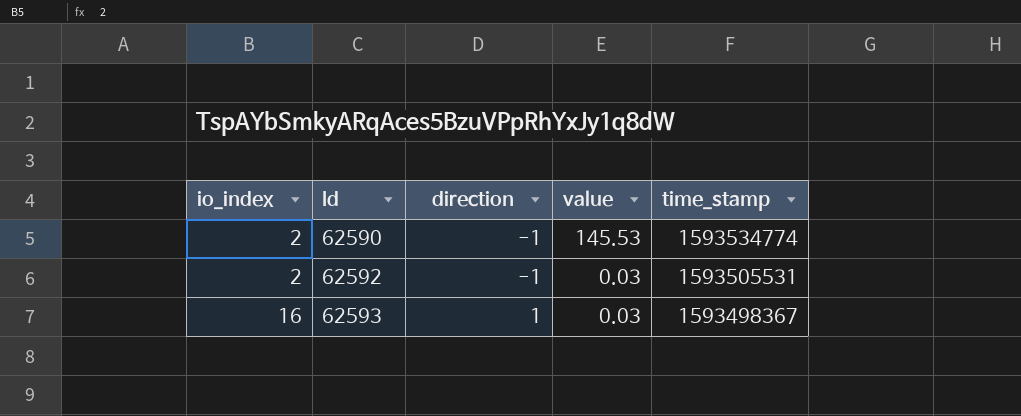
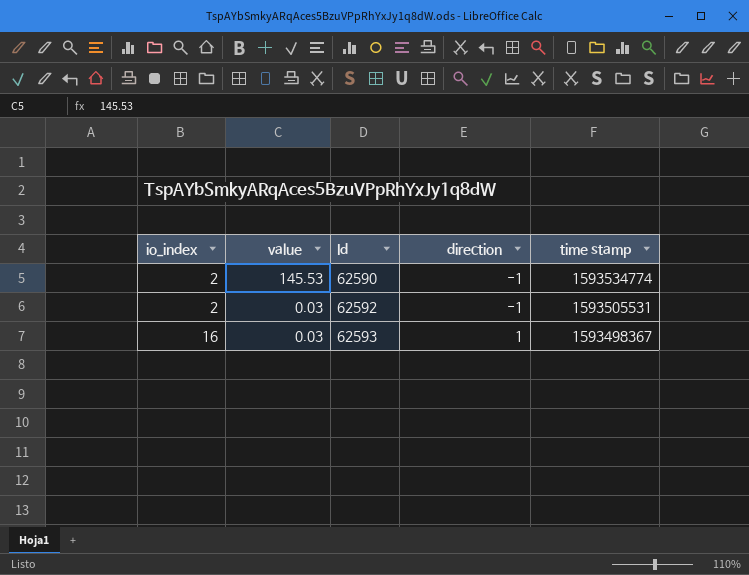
column value | position: 4 -> 2
column name: time_stamp -> time stamp

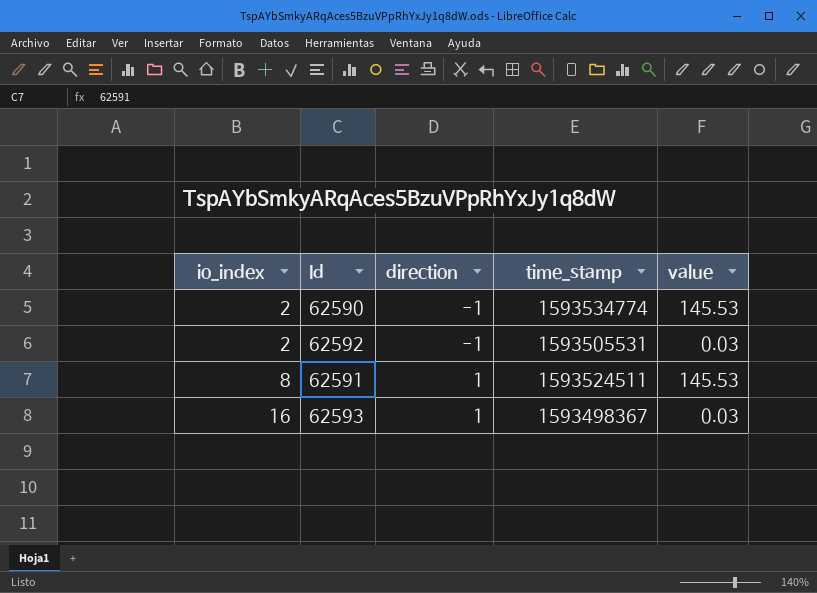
column name: time stamp -> time_stamp
column value | position: 2 -> 5
row 62591: none -> 8 | 1 | 1593524511 | 145.53

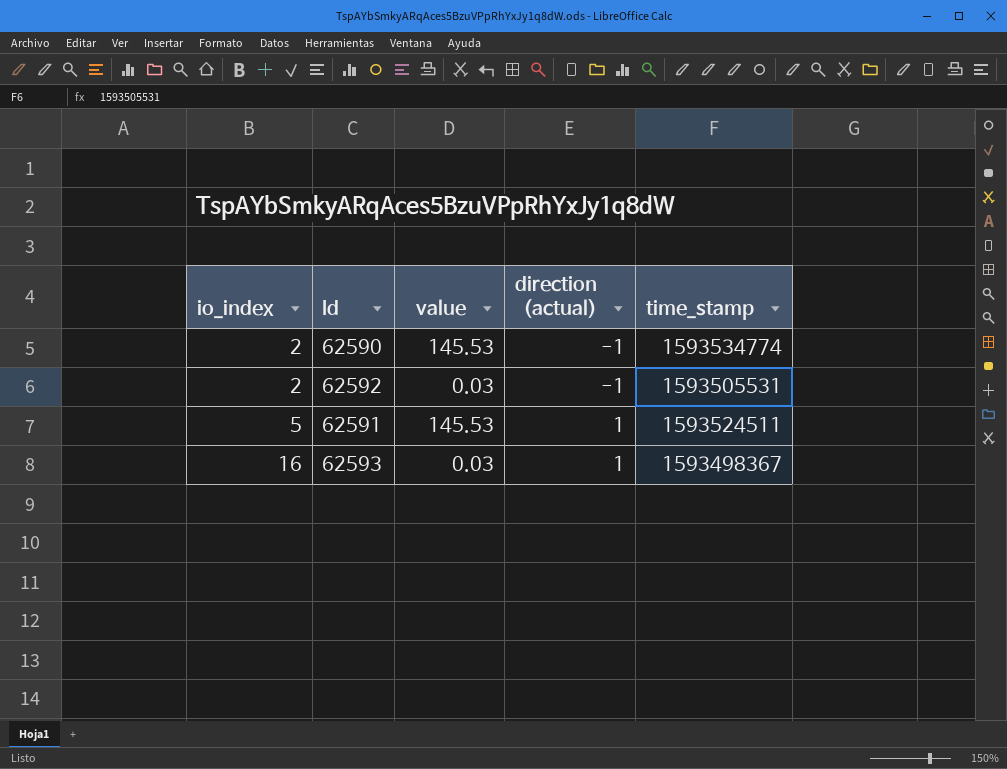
column value | position: 5 -> 3
column name: direction -> direction (actual)
62591 | io_index: 8 -> 5

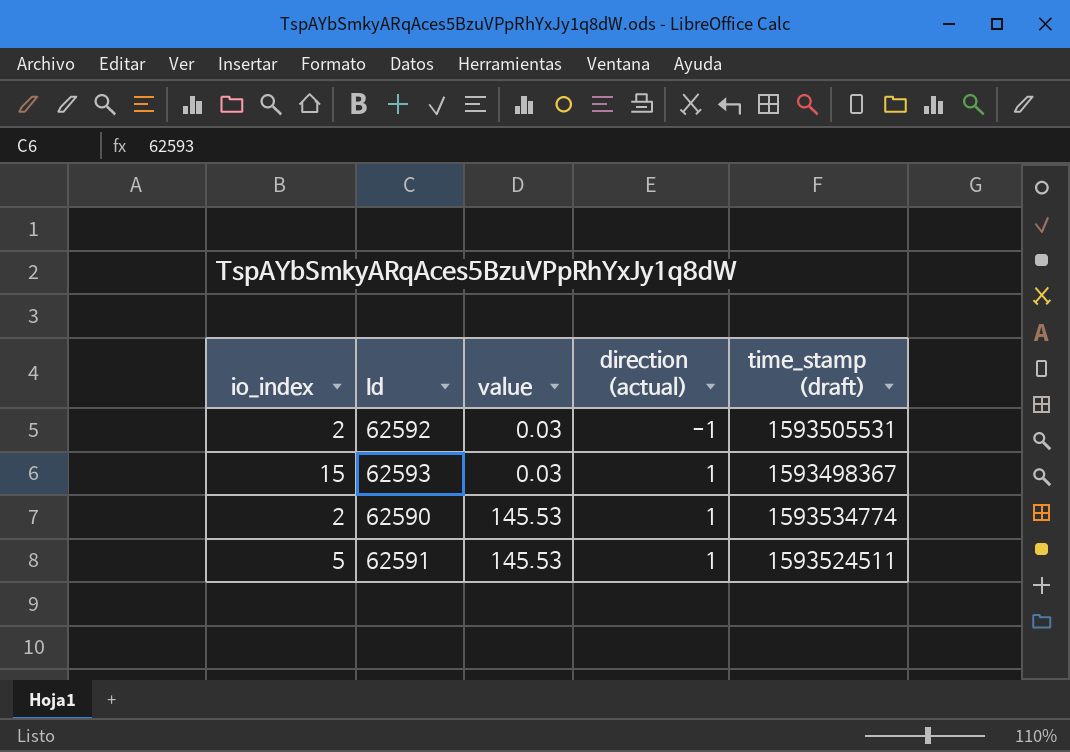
row order: io_index ascending -> value ascending
column name: time_stamp -> time_stamp (draft)
62593 | io_index: 16 -> 15
62590 | direction (actual): -1 -> 1

